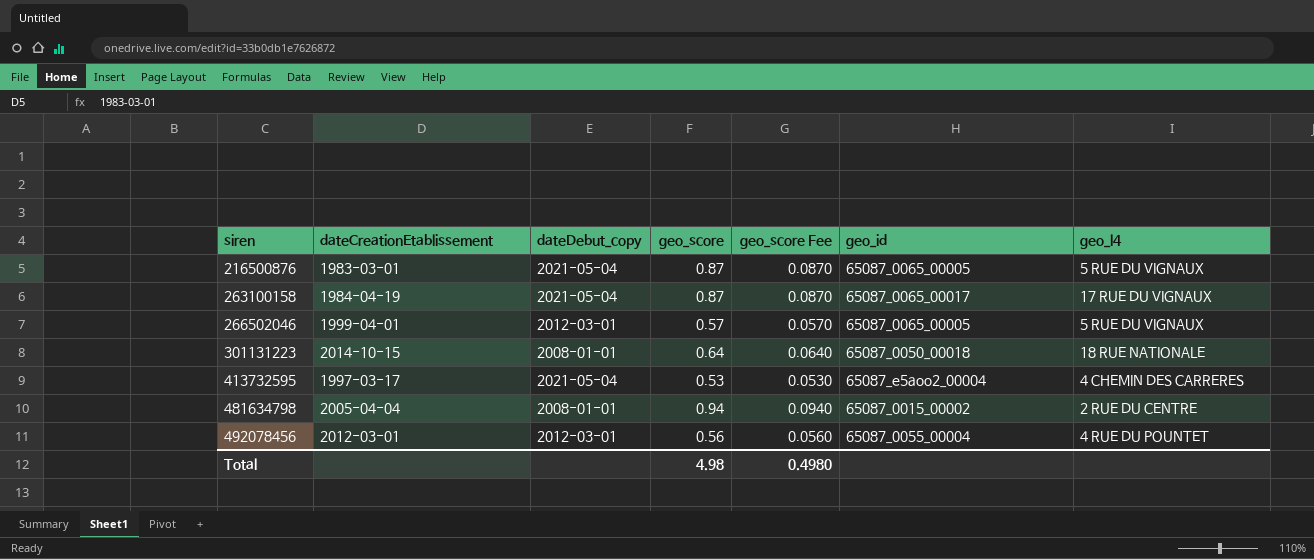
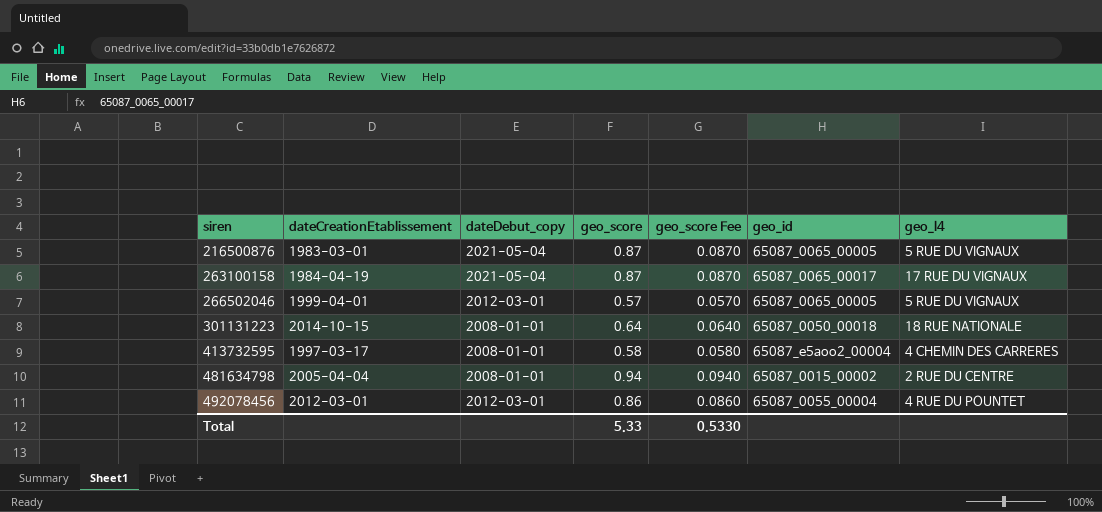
413732595 | dateDebut_copy: 2021-05-04 -> 2008-01-01
413732595 | geo_score: 0.53 -> 0.58
413732595 | geo_score Fee: 0.0530 -> 0.0580
492078456 | geo_score: 0.56 -> 0.86
492078456 | geo_score Fee: 0.0560 -> 0.0860
Total | geo_score: 4.98 -> 5.33
Total | geo_score Fee: 0.4980 -> 0.5330

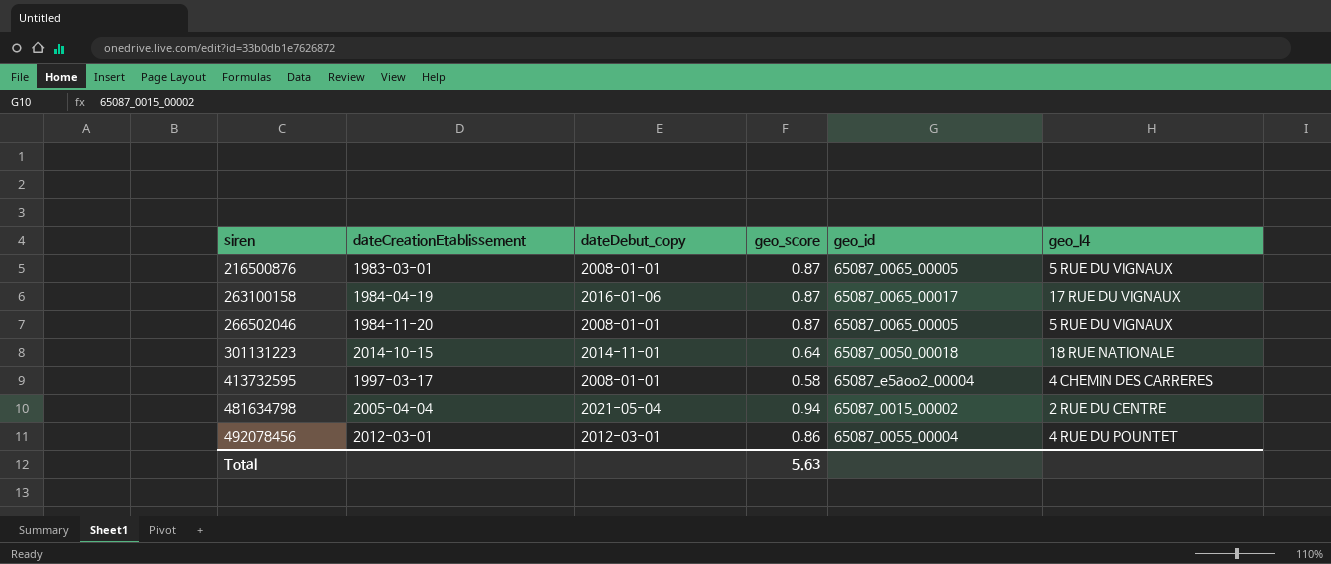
column geo_score Fee | formula: [geo_score] * 0.1 -> none
216500876 | dateDebut_copy: 2021-05-04 -> 2008-01-01
263100158 | dateDebut_copy: 2021-05-04 -> 2016-01-06
266502046 | dateCreationEtablissement: 1999-04-01 -> 1984-11-20
266502046 | dateDebut_copy: 2012-03-01 -> 2008-01-01
266502046 | geo_score: 0.57 -> 0.87
301131223 | dateDebut_copy: 2008-01-01 -> 2014-11-01
481634798 | dateDebut_copy: 2008-01-01 -> 2021-05-04
Total | geo_score: 5.33 -> 5.63

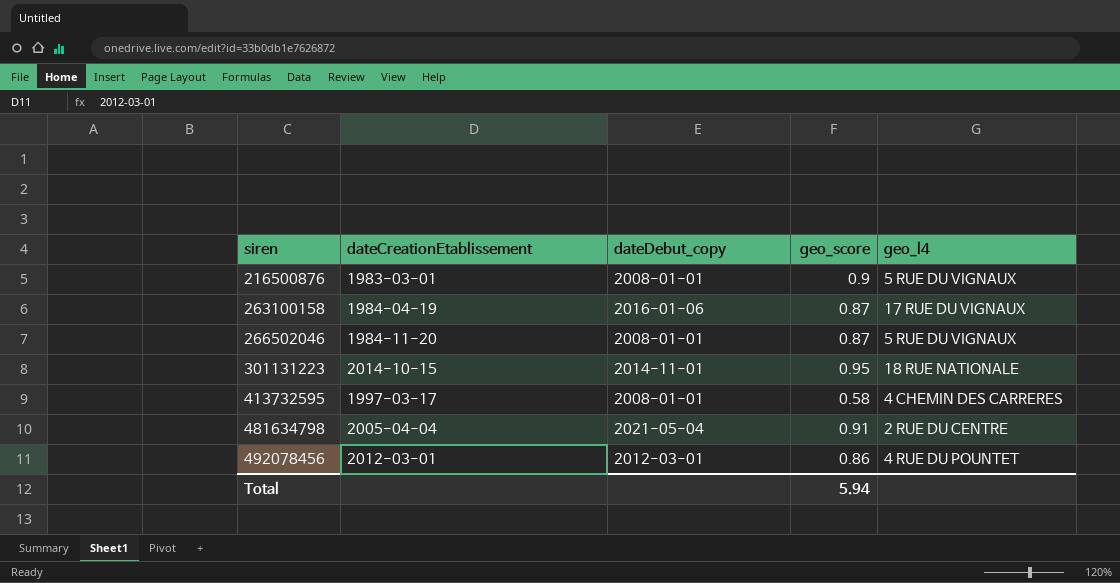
column geo_id | position: 5 -> none
216500876 | geo_score: 0.87 -> 0.9
301131223 | geo_score: 0.64 -> 0.95
481634798 | geo_score: 0.94 -> 0.91
Total | geo_score: 5.63 -> 5.94

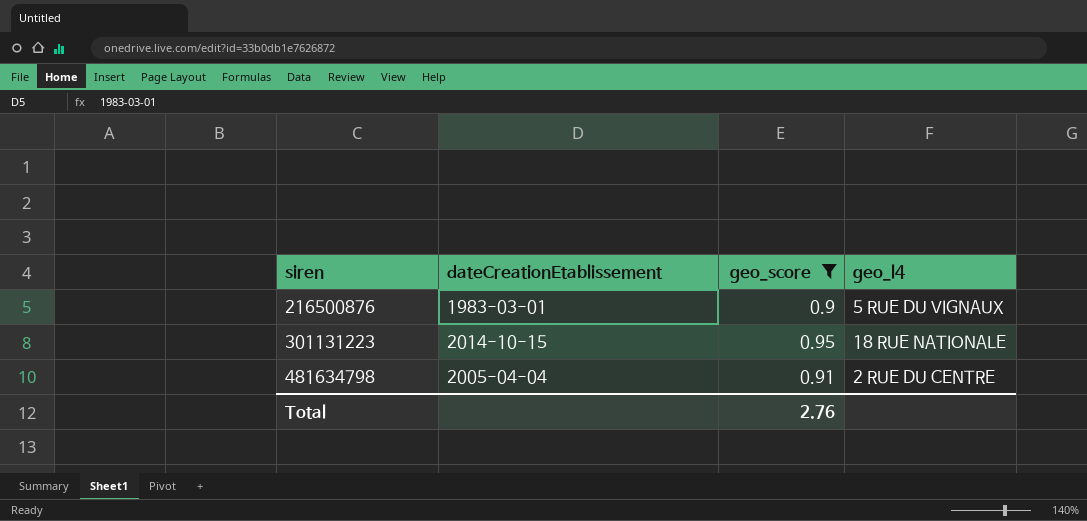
filter: none -> geo_score >= 0.9
column dateDebut_copy | position: 3 -> none
Total | geo_score: 5.94 -> 2.76

